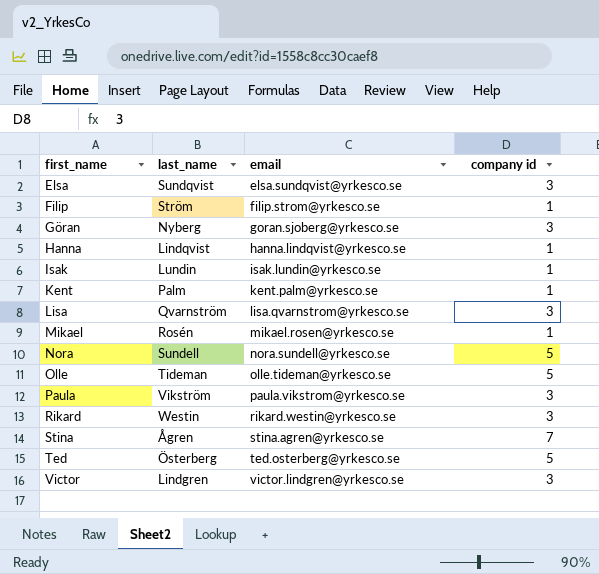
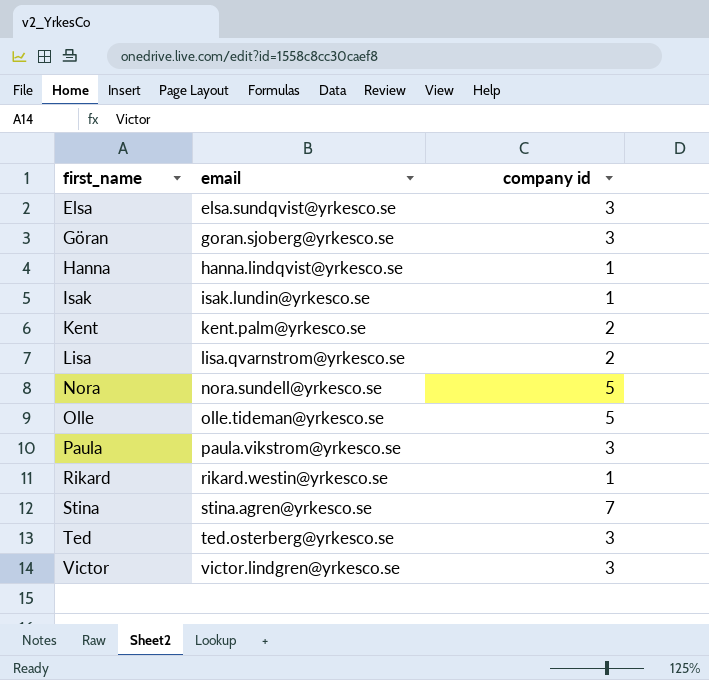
column last_name | position: 2 -> none
row Filip: Ström | filip.strom@yrkesco.se | 1 -> none
row Mikael: Rosén | mikael.rosen@yrkesco.se | 1 -> none
Kent | company id: 1 -> 2
Lisa | company id: 3 -> 2
Rikard | company id: 3 -> 1
Ted | company id: 5 -> 3

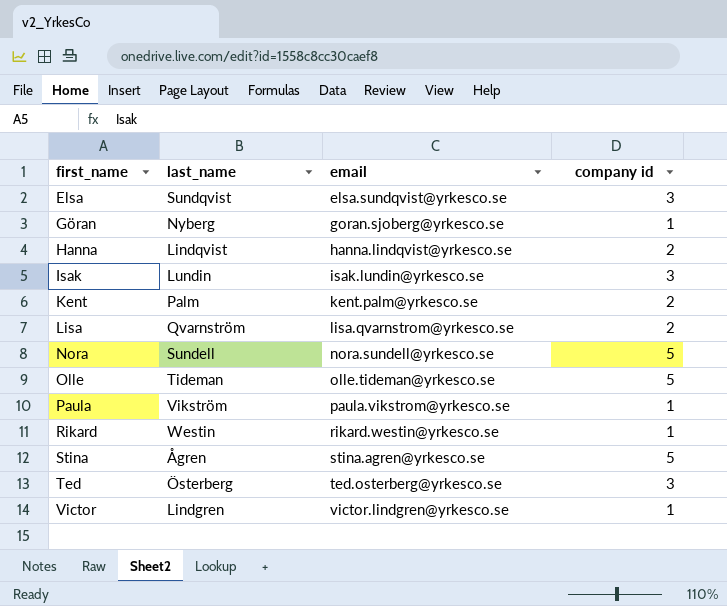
column last_name | position: none -> 2
Göran | company id: 3 -> 1
Hanna | company id: 1 -> 2
Isak | company id: 1 -> 3
Paula | company id: 3 -> 1
Stina | company id: 7 -> 5
Victor | company id: 3 -> 1

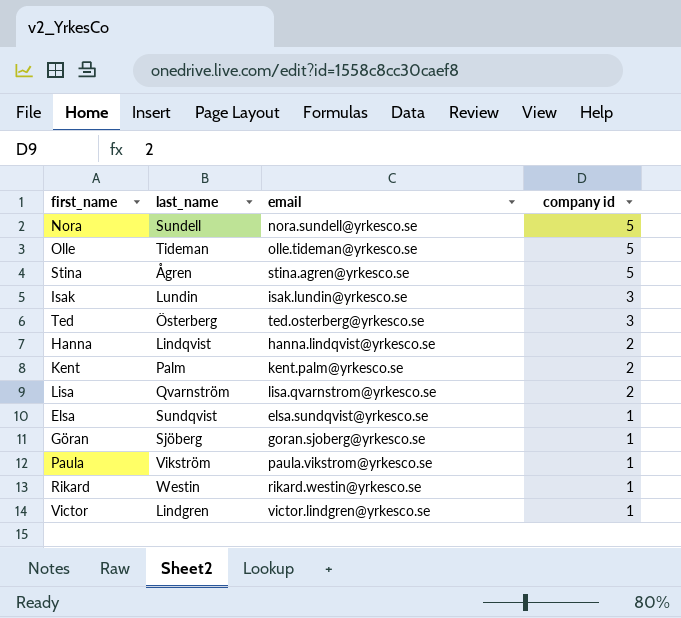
row order: first_name ascending -> company id descending
Elsa | company id: 3 -> 1
Göran | last_name: Nyberg -> Sjöberg

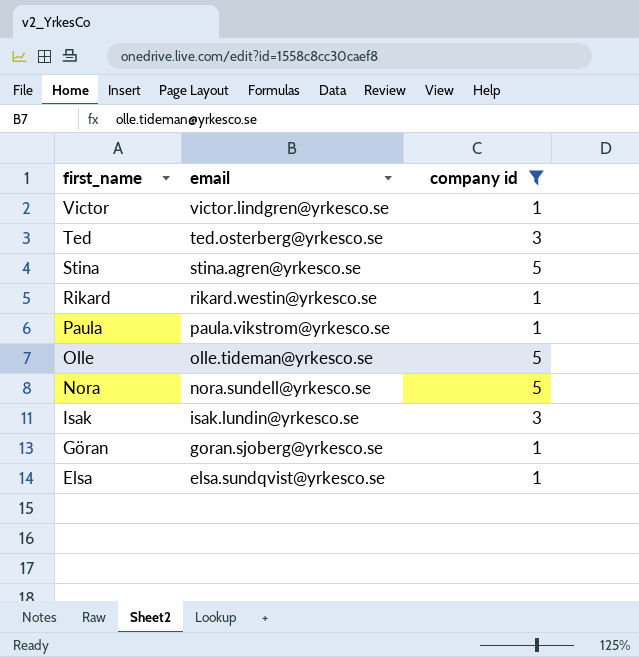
filter: none -> company id != 2
row order: company id descending -> first_name descending
column last_name | position: 2 -> none

